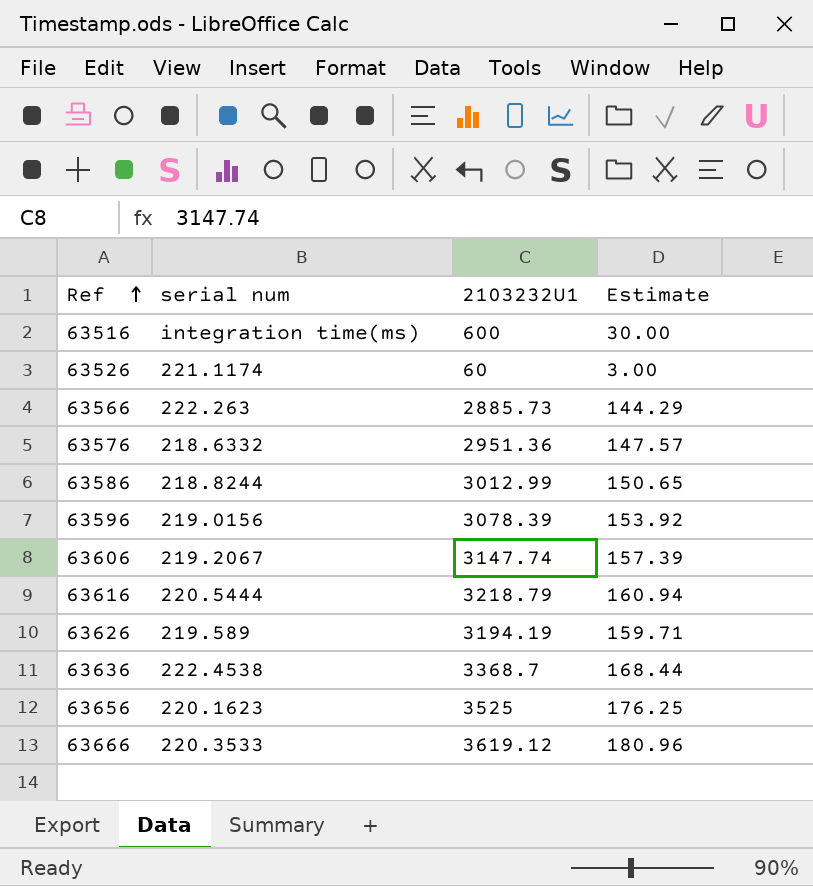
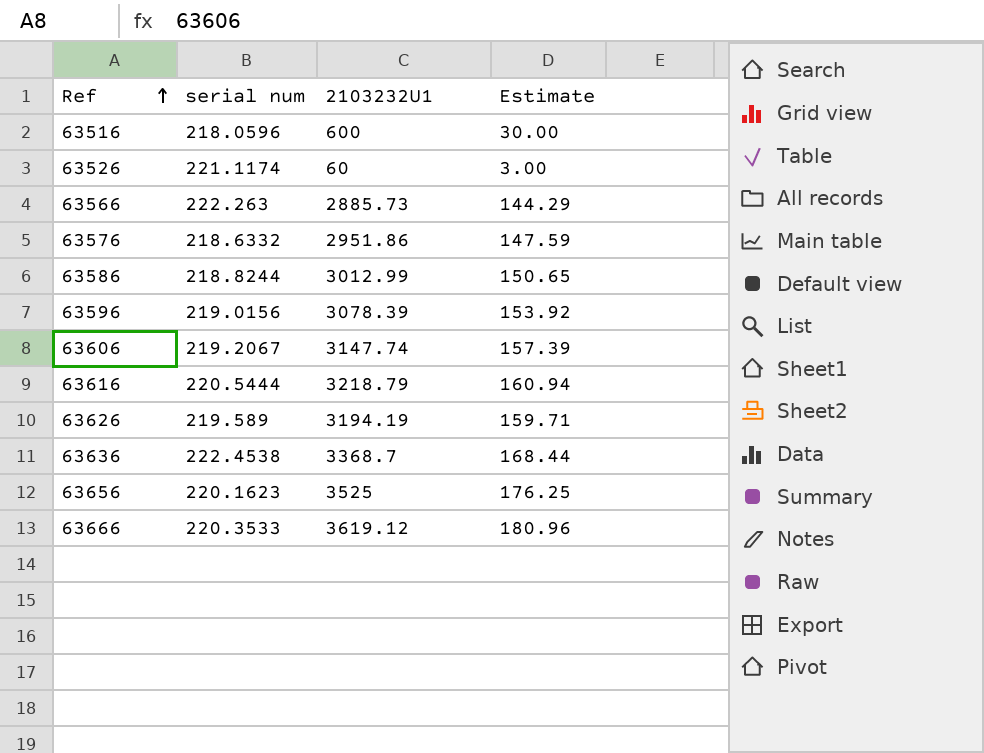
63516 | serial num: integration time(ms) -> 218.0596
63576 | 2103232U1: 2951.36 -> 2951.86
63576 | Estimate: 147.57 -> 147.59

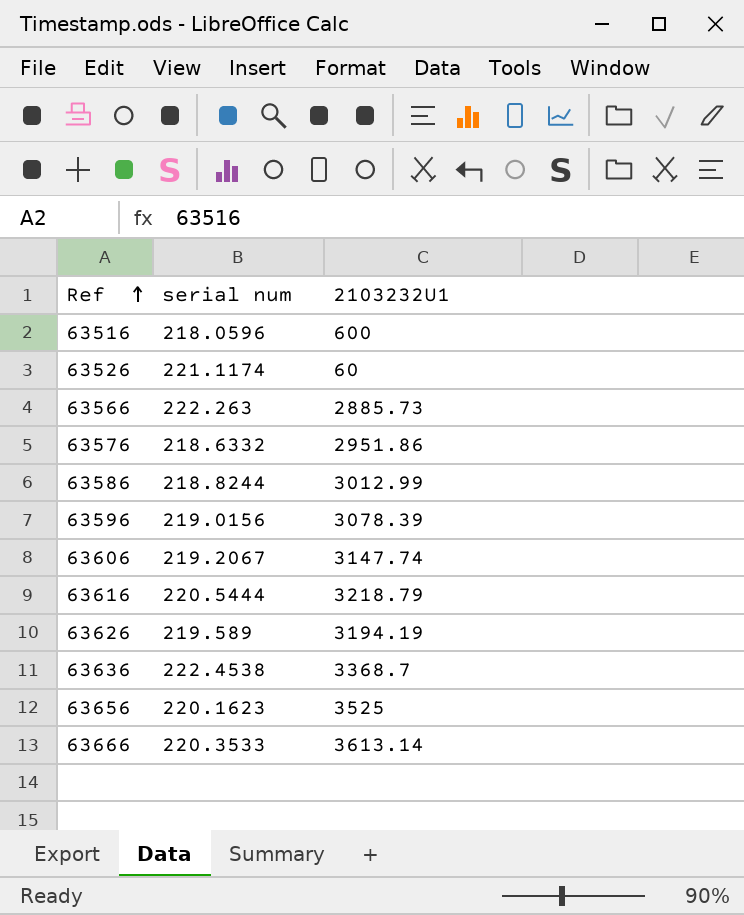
column Estimate | formula: [2103232U1] * 0.05 -> none
63666 | 2103232U1: 3619.12 -> 3613.14

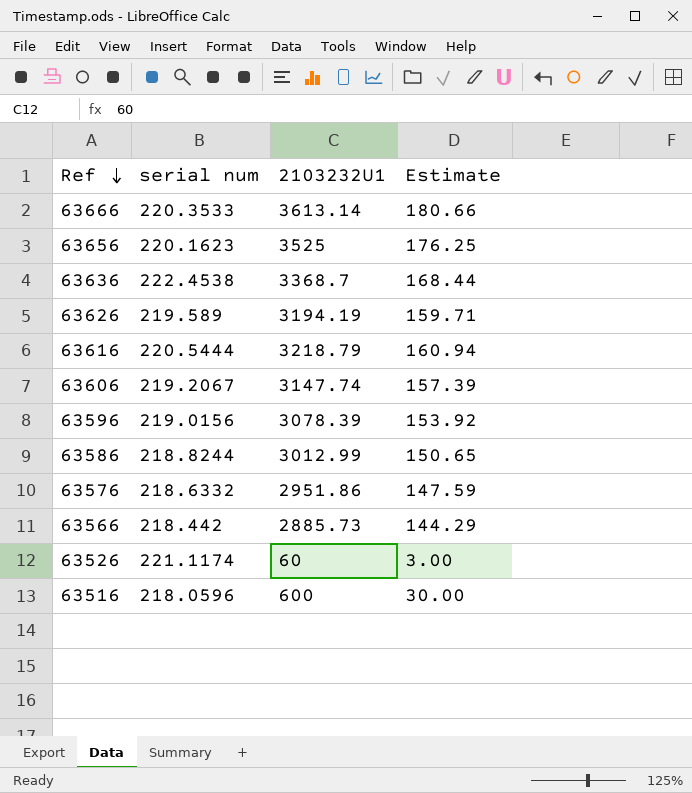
row order: Ref ascending -> Ref descending
column Estimate | formula: none -> [2103232U1] * 0.05
63566 | serial num: 222.263 -> 218.442

